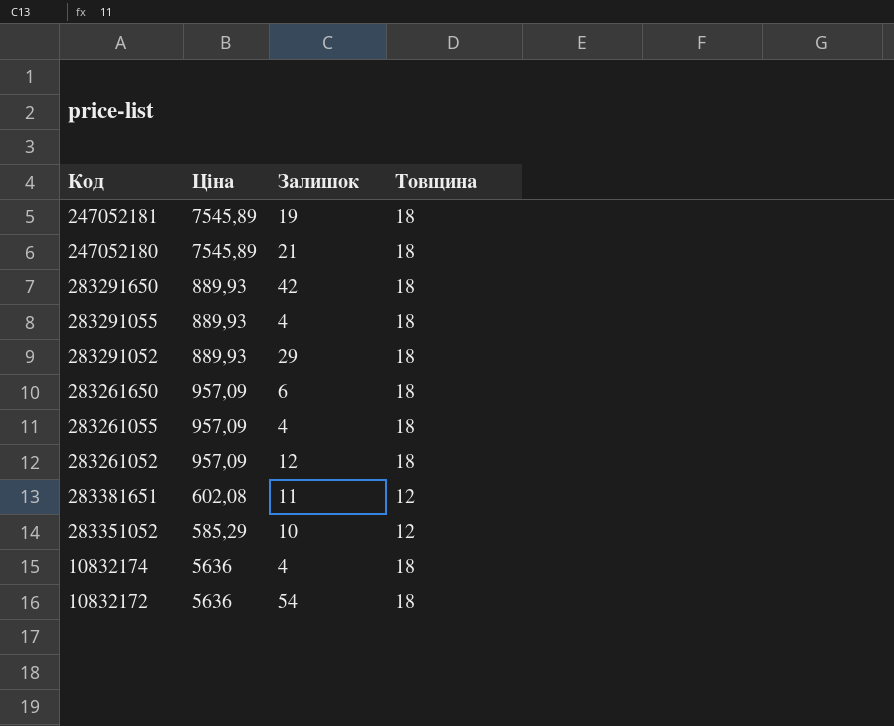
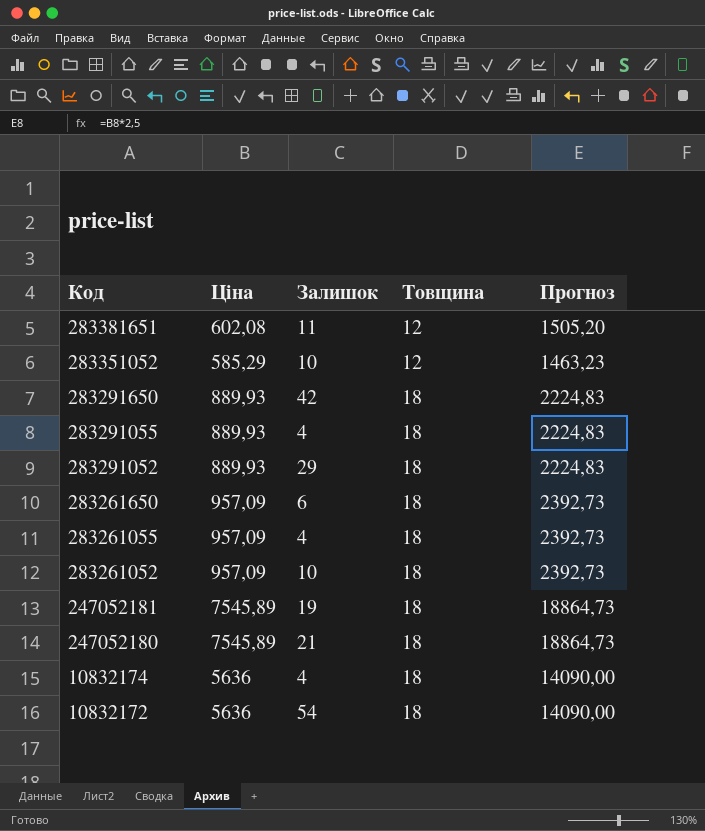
row order: none -> Код descending
column Прогноз | formula: none -> [Ціна] * 2,5
283261052 | Залишок: 12 -> 10

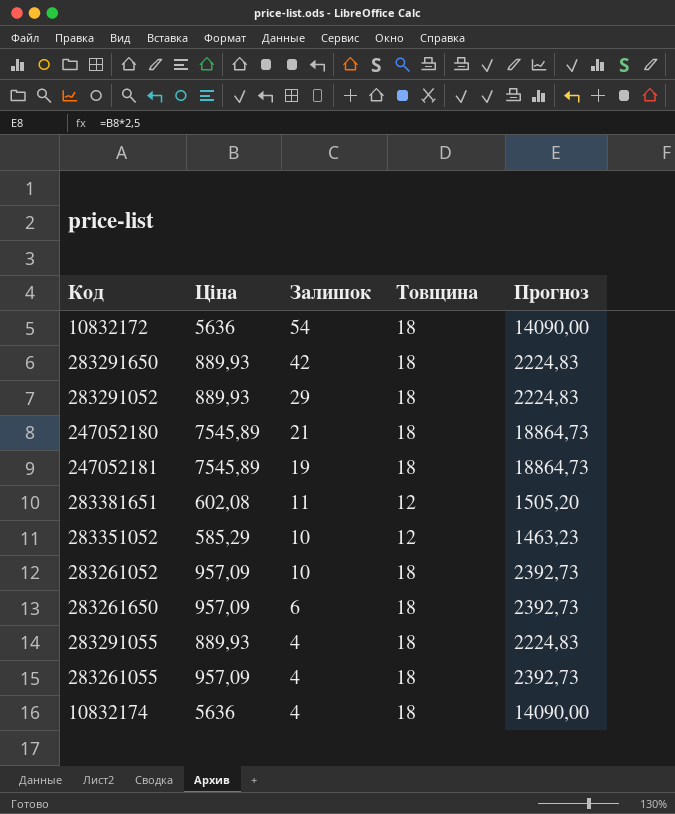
row order: Код descending -> Залишок descending

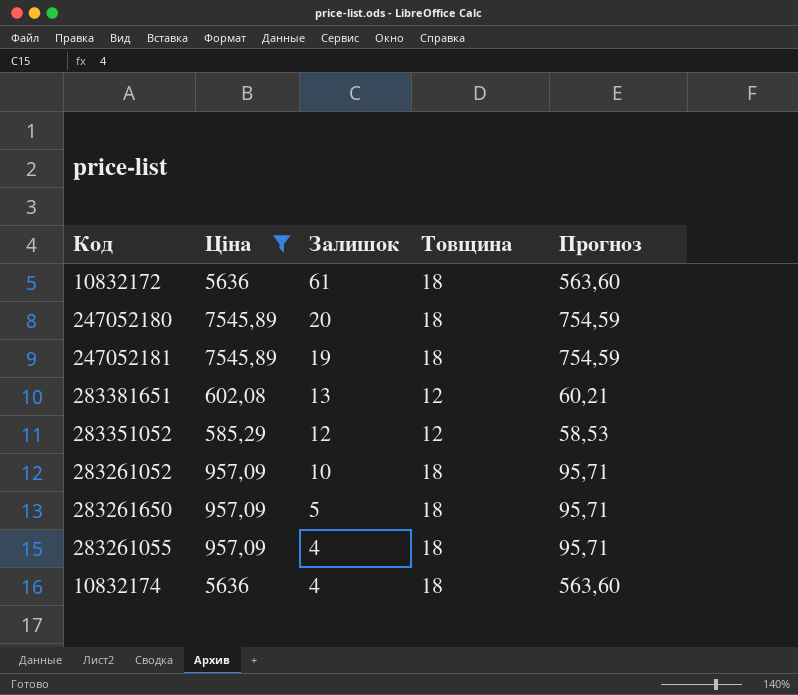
filter: none -> Ціна != 889,93
column Прогноз | formula: [Ціна] * 2,5 -> [Ціна] * 0,1
10832172 | Залишок: 54 -> 61
247052180 | Залишок: 21 -> 20
283381651 | Залишок: 11 -> 13
283351052 | Залишок: 10 -> 12
283261650 | Залишок: 6 -> 5

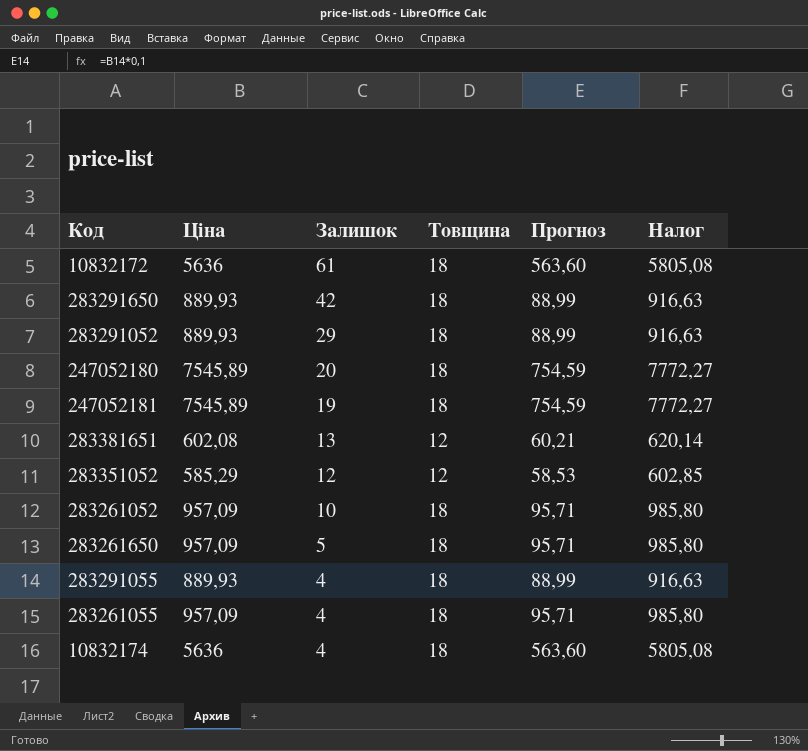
filter: Ціна != 889,93 -> none
column Налог | formula: none -> [Ціна] * 1,03

